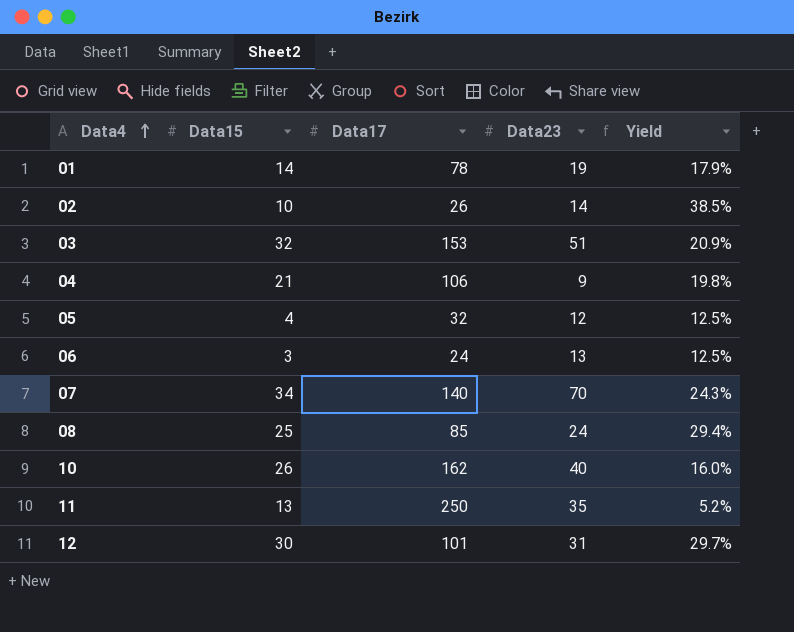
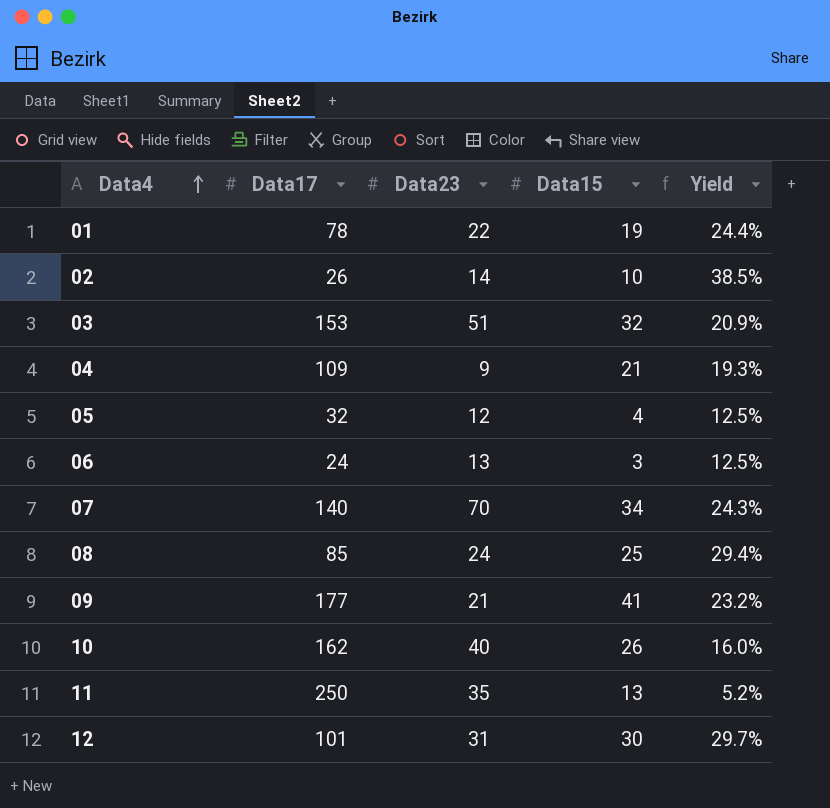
column Data15 | position: 2 -> 4
01 | Data23: 19 -> 22
01 | Data15: 14 -> 19
01 | Yield: 17.9% -> 24.4%
04 | Data17: 106 -> 109
04 | Yield: 19.8% -> 19.3%
row 09: none -> 177 | 21 | 41 | 23.2%

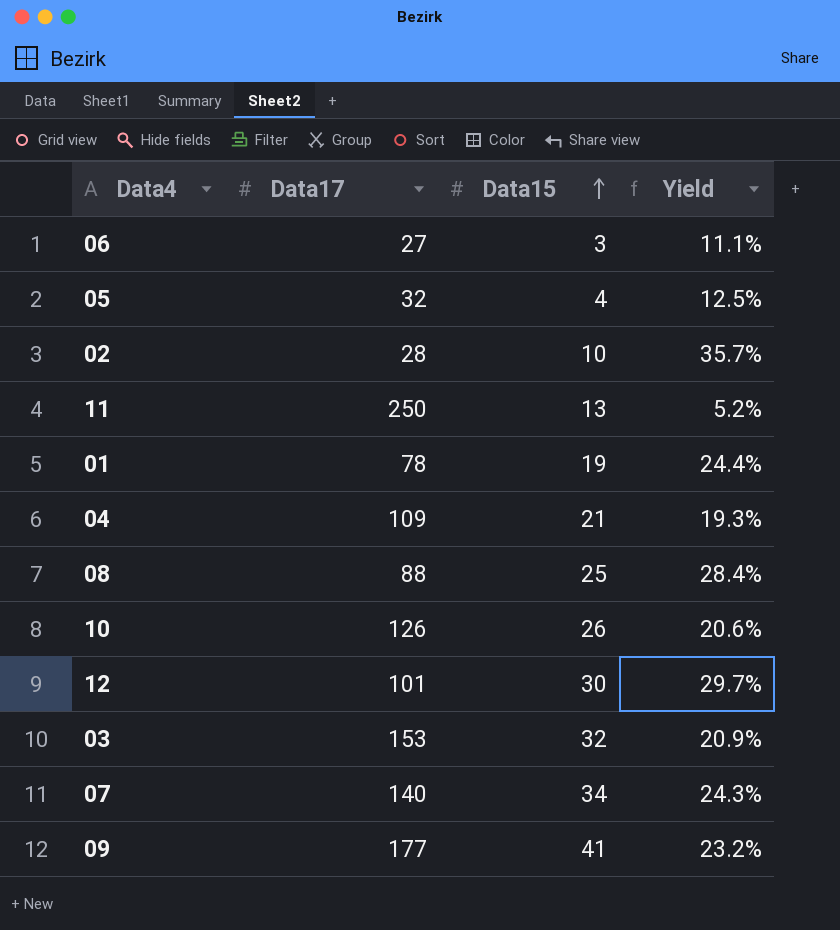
row order: Data4 ascending -> Data15 ascending
column Data23 | position: 3 -> none
06 | Data17: 24 -> 27
06 | Yield: 12.5% -> 11.1%
02 | Data17: 26 -> 28
02 | Yield: 38.5% -> 35.7%
08 | Data17: 85 -> 88
08 | Yield: 29.4% -> 28.4%
10 | Data17: 162 -> 126
10 | Yield: 16.0% -> 20.6%

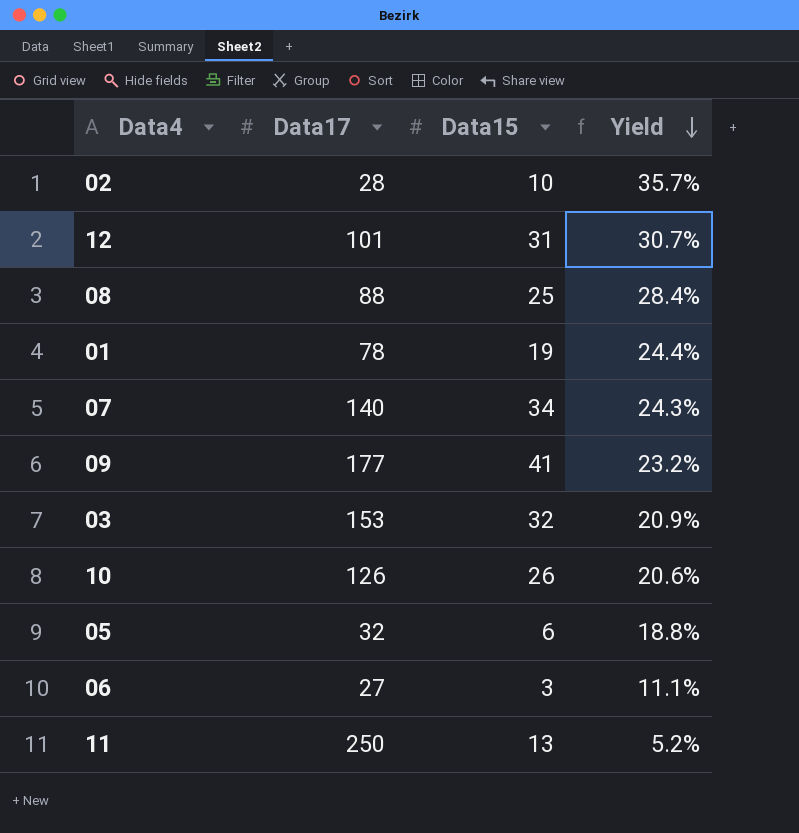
row order: Data15 ascending -> Yield descending
row 04: 109 | 21 | 19.3% -> none
12 | Data15: 30 -> 31
12 | Yield: 29.7% -> 30.7%
05 | Data15: 4 -> 6
05 | Yield: 12.5% -> 18.8%

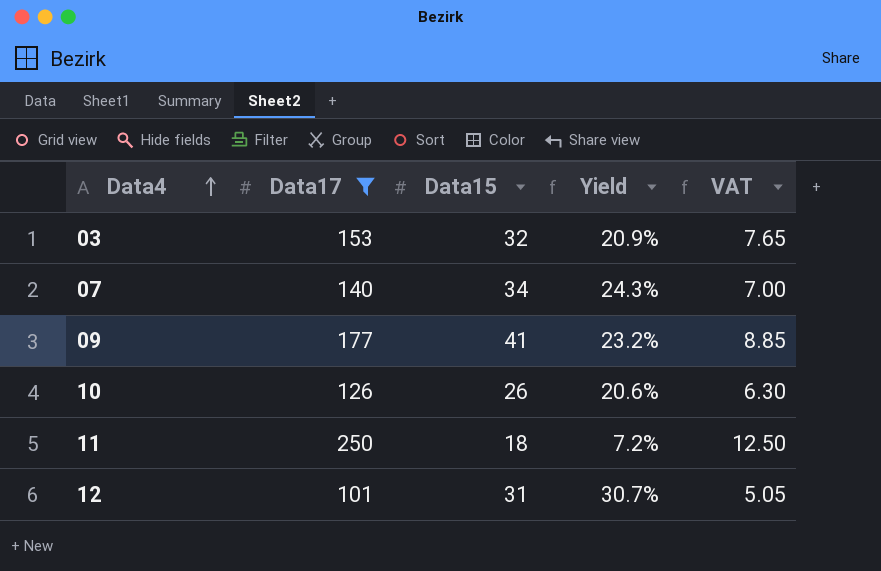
filter: none -> Data17 >= 101
row order: Yield descending -> Data4 ascending
column VAT | formula: none -> [Data17] * 0.05
11 | Data15: 13 -> 18
11 | Yield: 5.2% -> 7.2%

